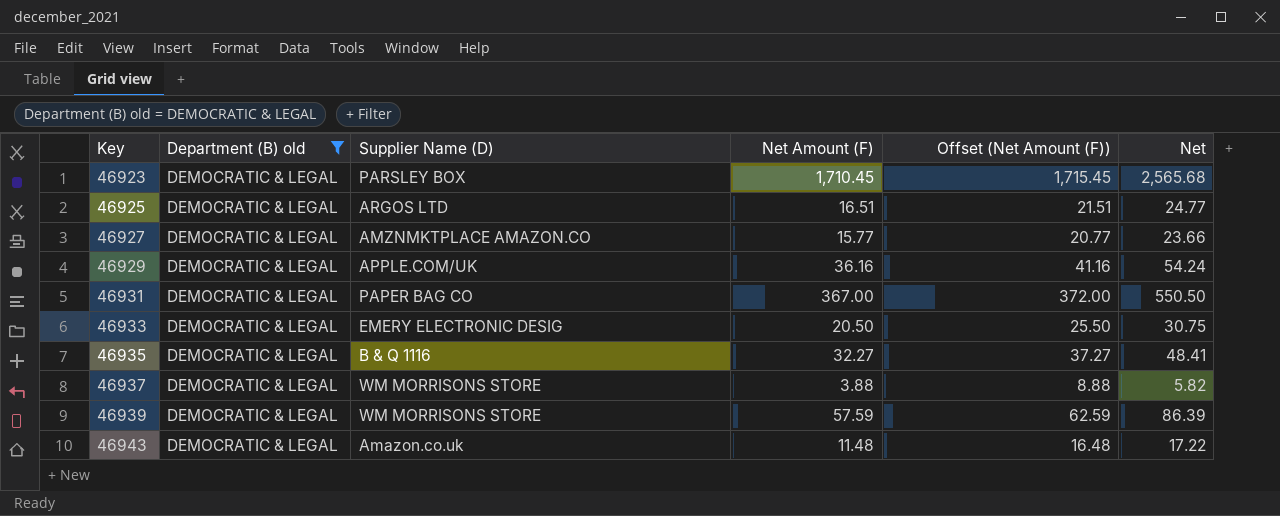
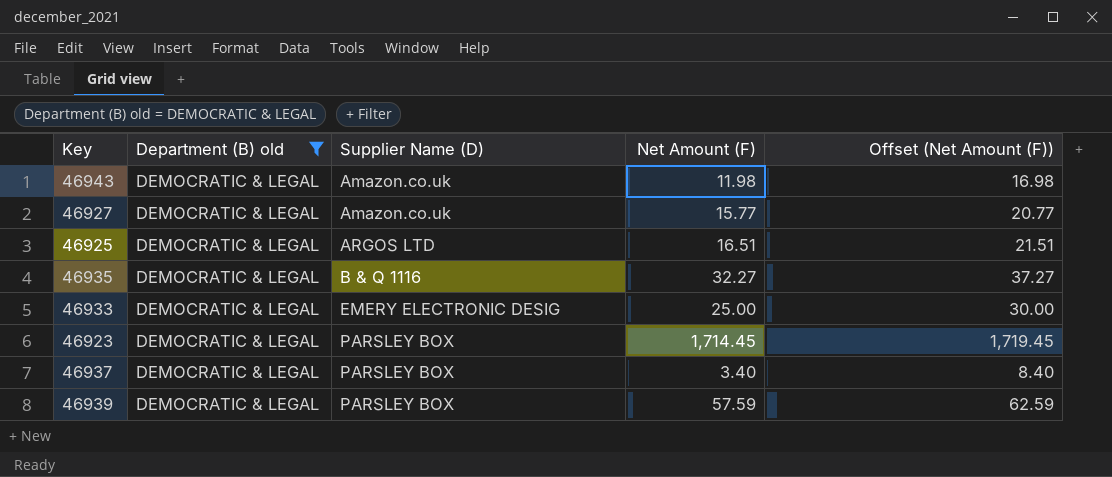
row order: Key ascending -> Supplier Name (D) ascending
column Net | formula: [Net Amount (F)] * 1.5 -> none
row 46929: DEMOCRATIC & LEGAL | APPLE.COM/UK | 36.16 | 41.16 | 54.24 -> none
row 46931: DEMOCRATIC & LEGAL | PAPER BAG CO | 367.00 | 372.00 | 550.50 -> none
46943 | Net Amount (F): 11.48 -> 11.98
46943 | Offset (Net Amount (F)): 16.48 -> 16.98
46927 | Supplier Name (D): AMZNMKTPLACE AMAZON.CO -> Amazon.co.uk
46933 | Net Amount (F): 20.50 -> 25.00
46933 | Offset (Net Amount (F)): 25.50 -> 30.00
46923 | Net Amount (F): 1,710.45 -> 1,714.45
46923 | Offset (Net Amount (F)): 1,715.45 -> 1,719.45
46937 | Supplier Name (D): WM MORRISONS STORE -> PARSLEY BOX
46937 | Net Amount (F): 3.88 -> 3.40
46937 | Offset (Net Amount (F)): 8.88 -> 8.40
46939 | Supplier Name (D): WM MORRISONS STORE -> PARSLEY BOX

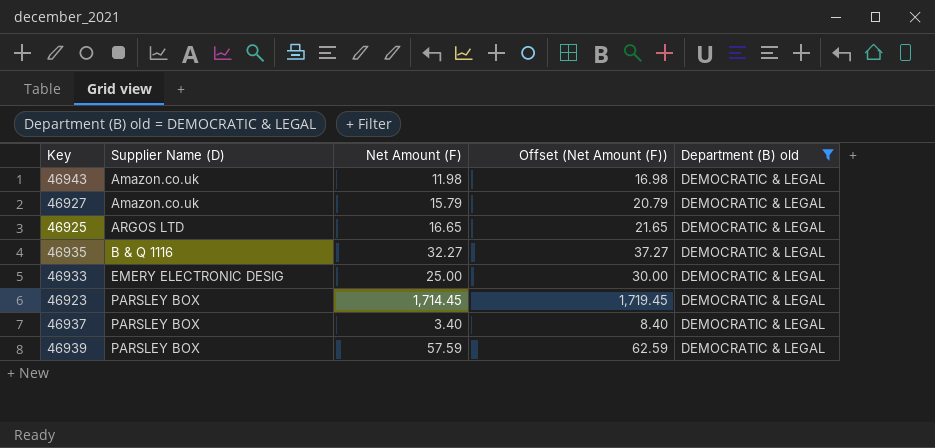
column Department (B) old | position: 2 -> 5
46927 | Net Amount (F): 15.77 -> 15.79
46927 | Offset (Net Amount (F)): 20.77 -> 20.79
46925 | Net Amount (F): 16.51 -> 16.65
46925 | Offset (Net Amount (F)): 21.51 -> 21.65

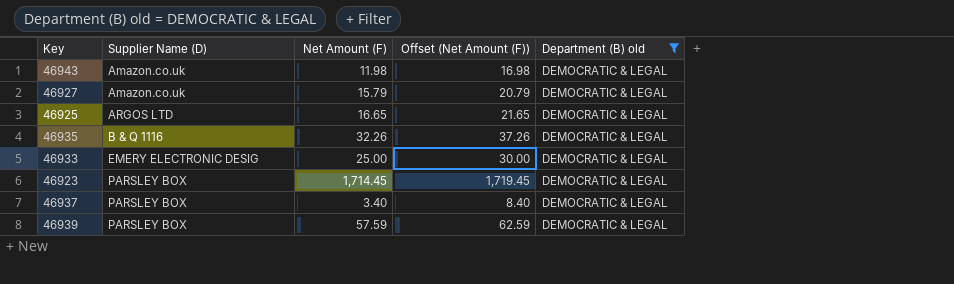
46935 | Net Amount (F): 32.27 -> 32.26
46935 | Offset (Net Amount (F)): 37.27 -> 37.26

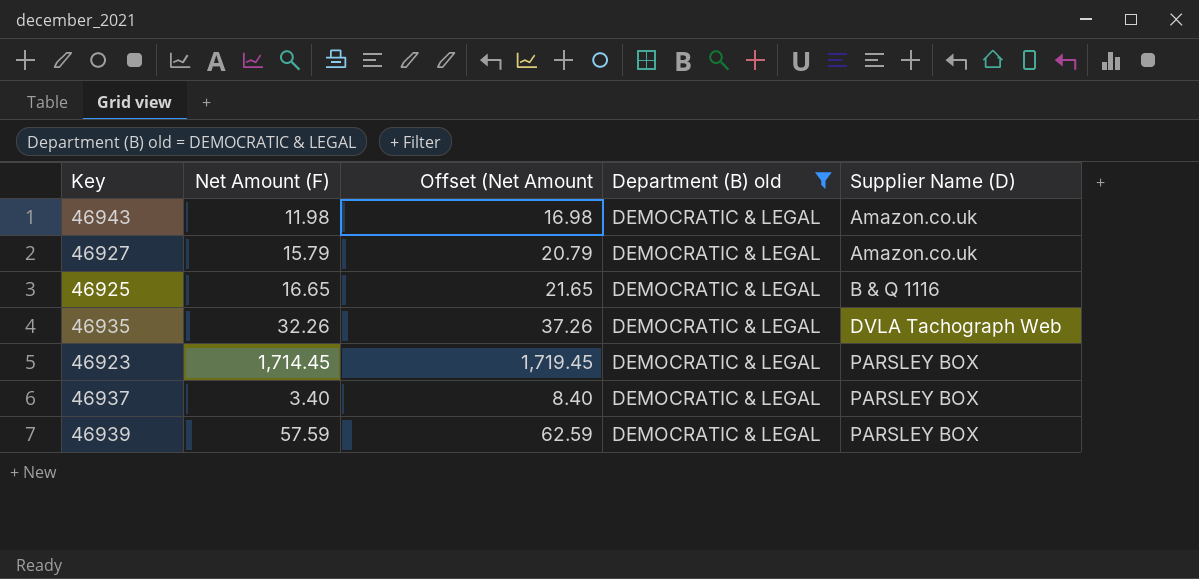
column name: Offset (Net Amount (F)) -> Offset (Net Amount
column Supplier Name (D) | position: 2 -> 5
row 46933: EMERY ELECTRONIC DESIG | 25.00 | 30.00 | DEMOCRATIC & LEGAL -> none
46925 | Supplier Name (D): ARGOS LTD -> B & Q 1116
46935 | Supplier Name (D): B & Q 1116 -> DVLA Tachograph Web

